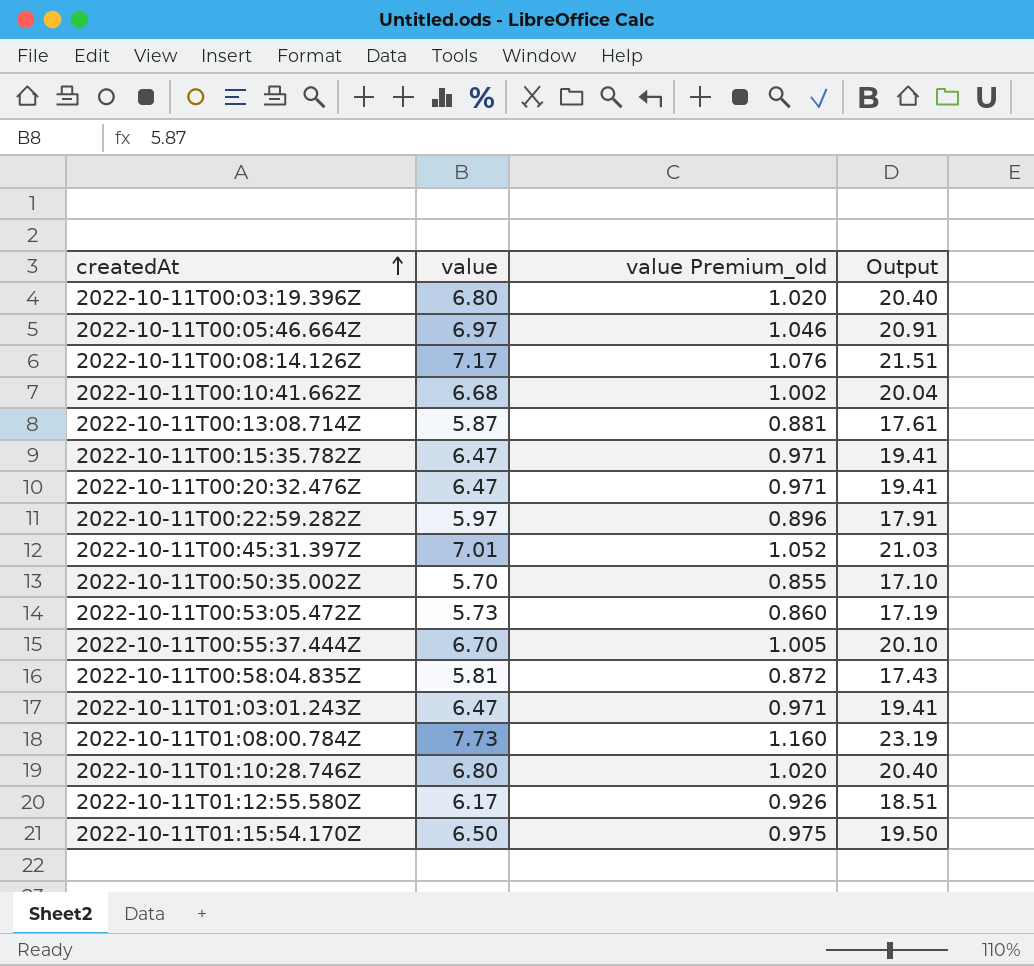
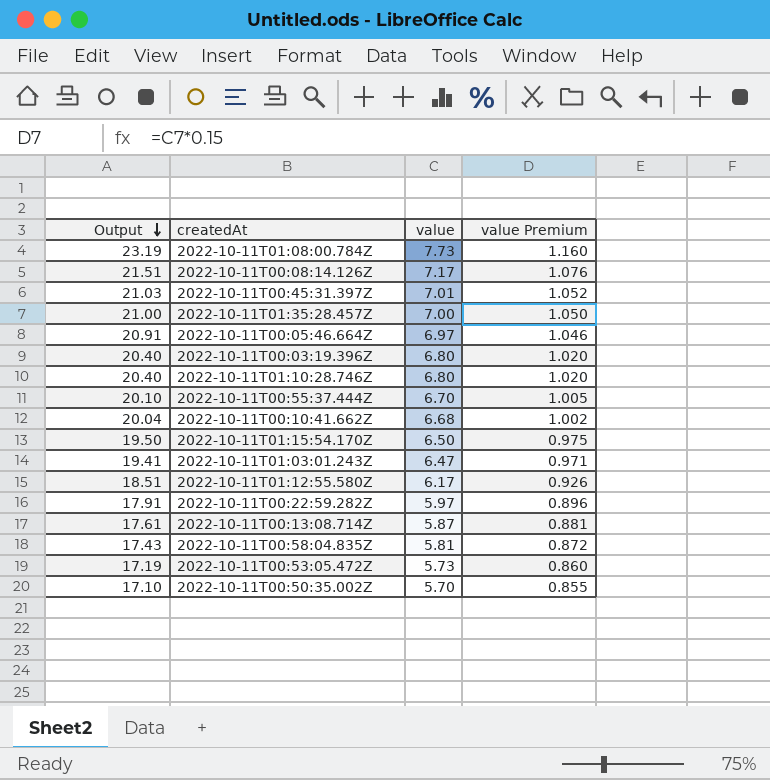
row order: createdAt ascending -> Output descending
column Output | position: 4 -> 1
column name: value Premium_old -> value Premium
row 2022-10-11T00:15:35.782Z: 6.47 | 0.971 | 19.41 -> none
row 2022-10-11T00:20:32.476Z: 6.47 | 0.971 | 19.41 -> none
row 2022-10-11T01:35:28.457Z: none -> 21.00 | 7.00 | 1.050

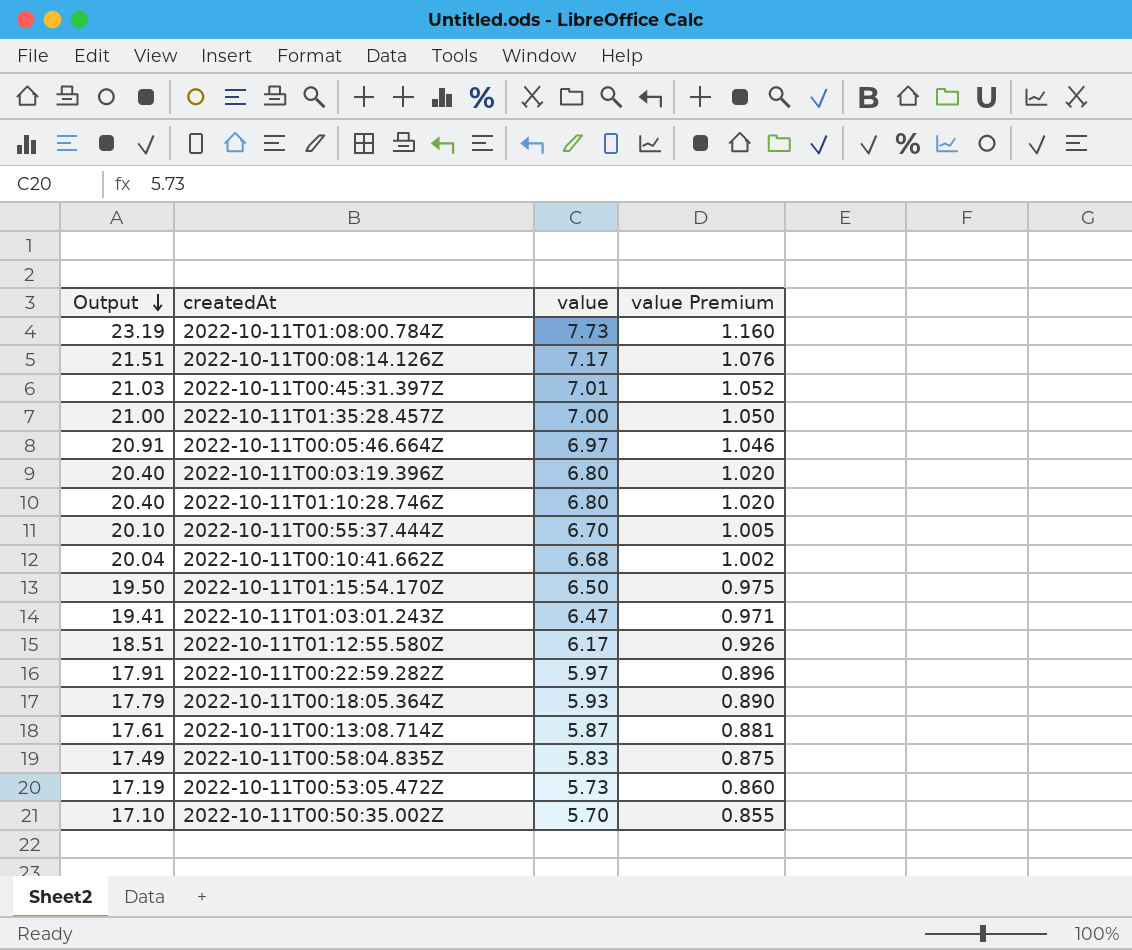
row 2022-10-11T00:18:05.364Z: none -> 17.79 | 5.93 | 0.890
2022-10-11T00:58:04.835Z | Output: 17.43 -> 17.49
2022-10-11T00:58:04.835Z | value: 5.81 -> 5.83
2022-10-11T00:58:04.835Z | value Premium: 0.872 -> 0.875

